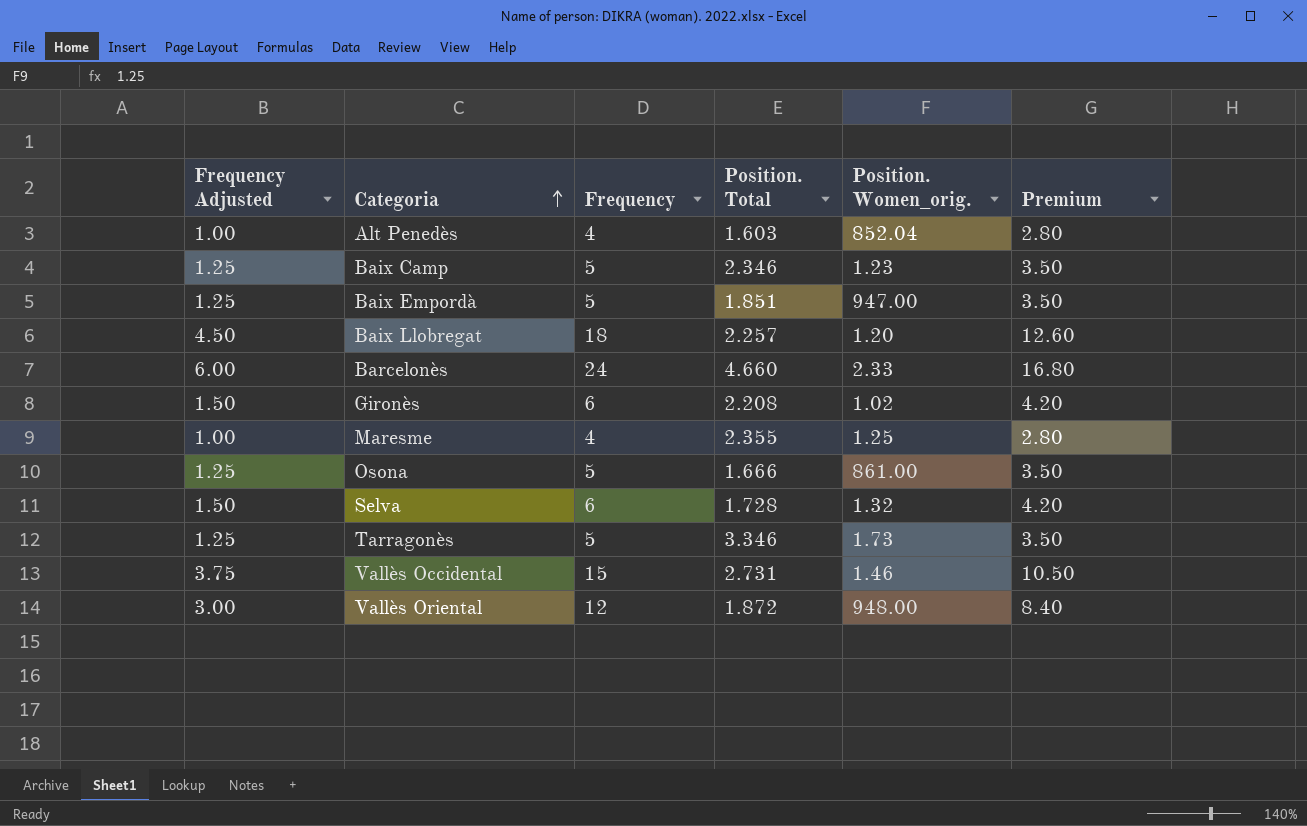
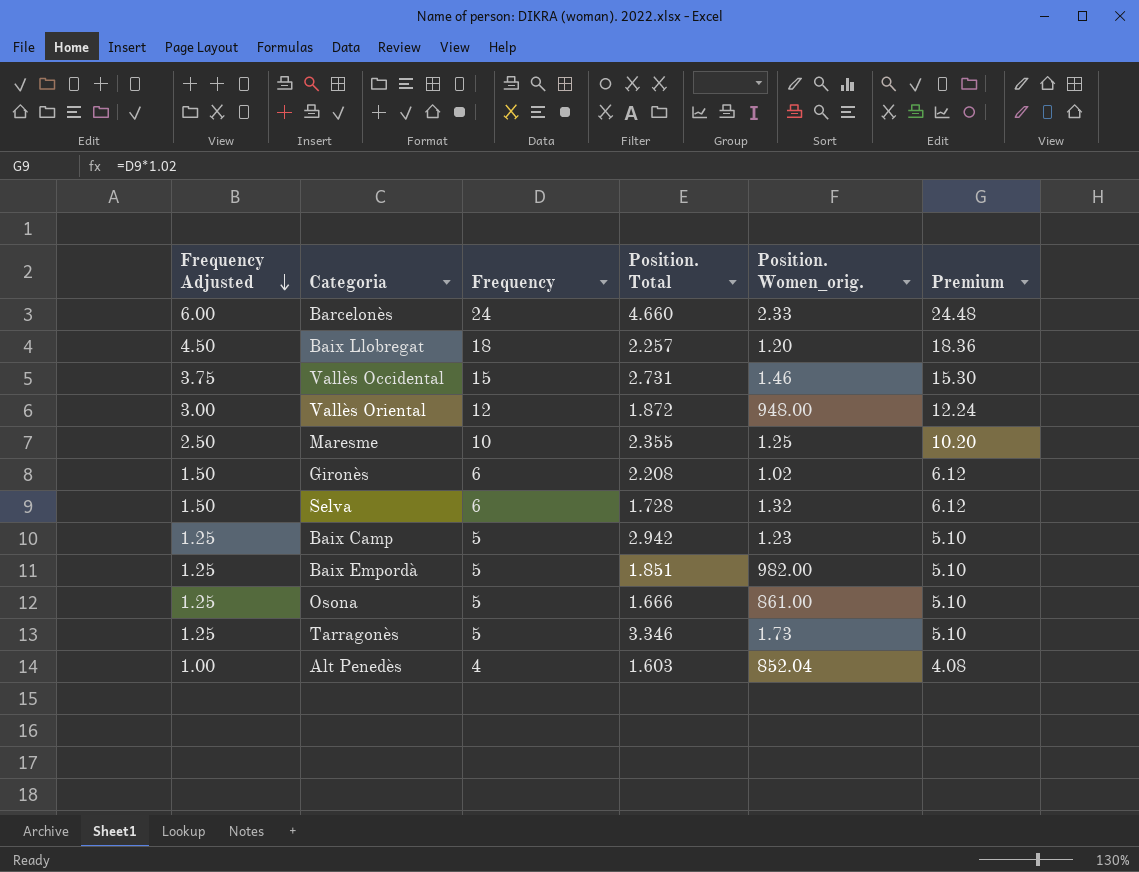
row order: Categoria ascending -> Frequency Adjusted descending
column Premium | formula: [Frequency] * 0.7 -> [Frequency] * 1.02
Maresme | Frequency Adjusted: 1.00 -> 2.50
Maresme | Frequency: 4 -> 10
Baix Camp | Position. Total: 2.346 -> 2.942
Baix Empordà | Position. Women_orig.: 947.00 -> 982.00

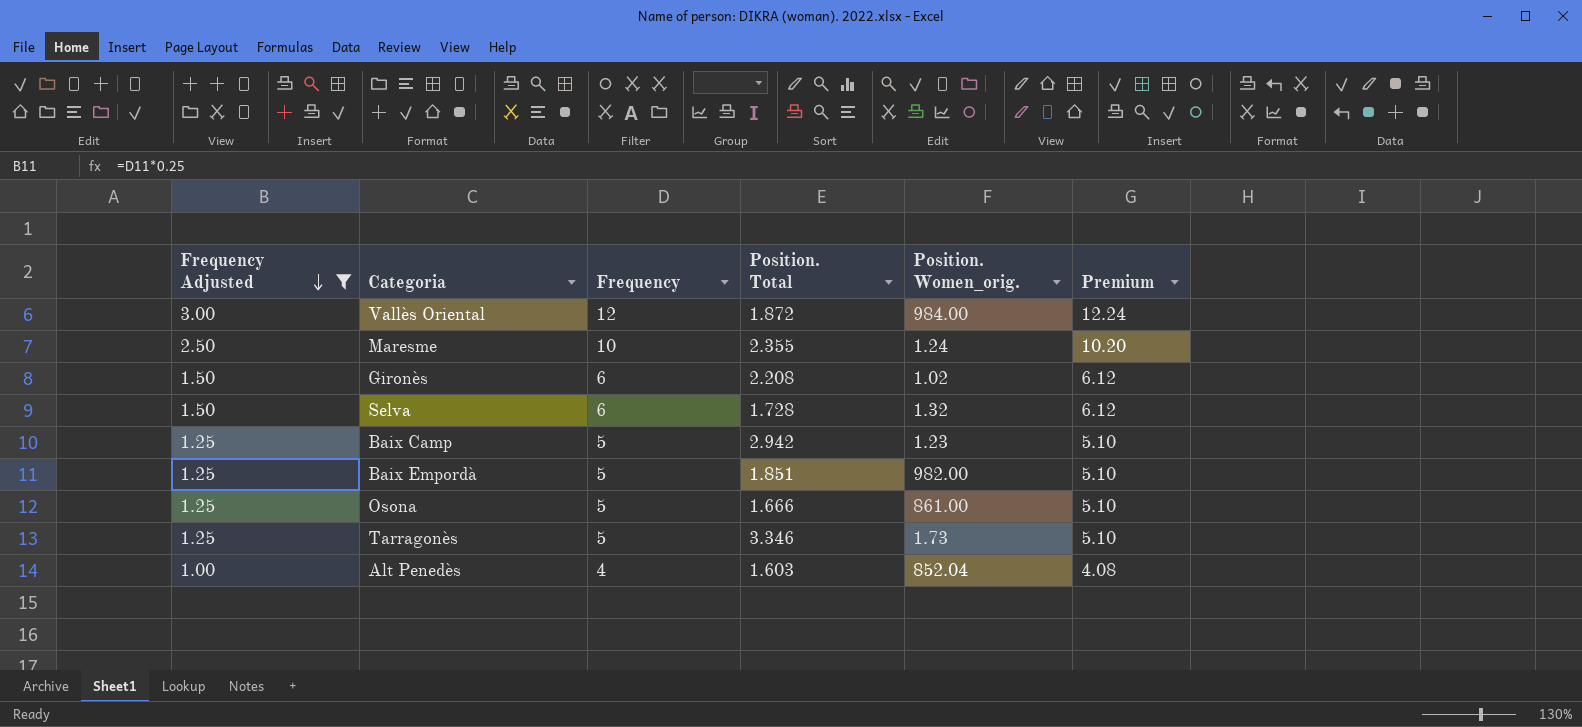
filter: none -> Frequency Adjusted <= 3.00
Vallès Oriental | Position. Women_orig.: 948.00 -> 984.00
Maresme | Position. Women_orig.: 1.25 -> 1.24

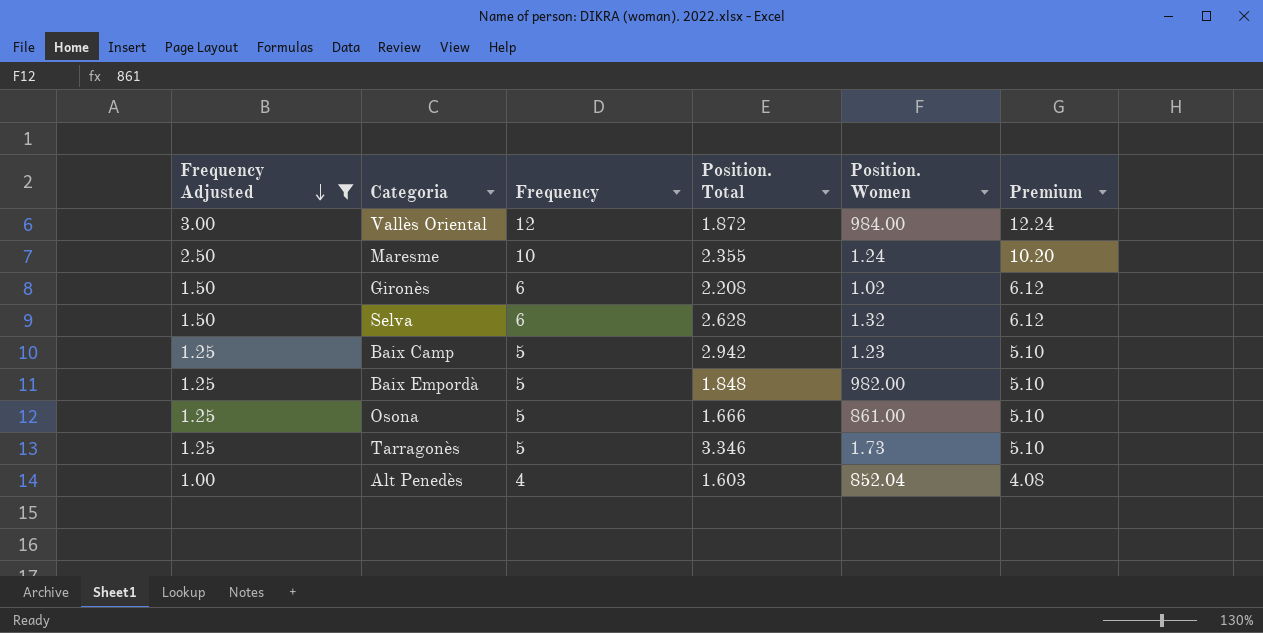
column name: Position. Women_orig. -> Position. Women
Selva | Position. Total: 1.728 -> 2.628
Baix Empordà | Position. Total: 1.851 -> 1.848

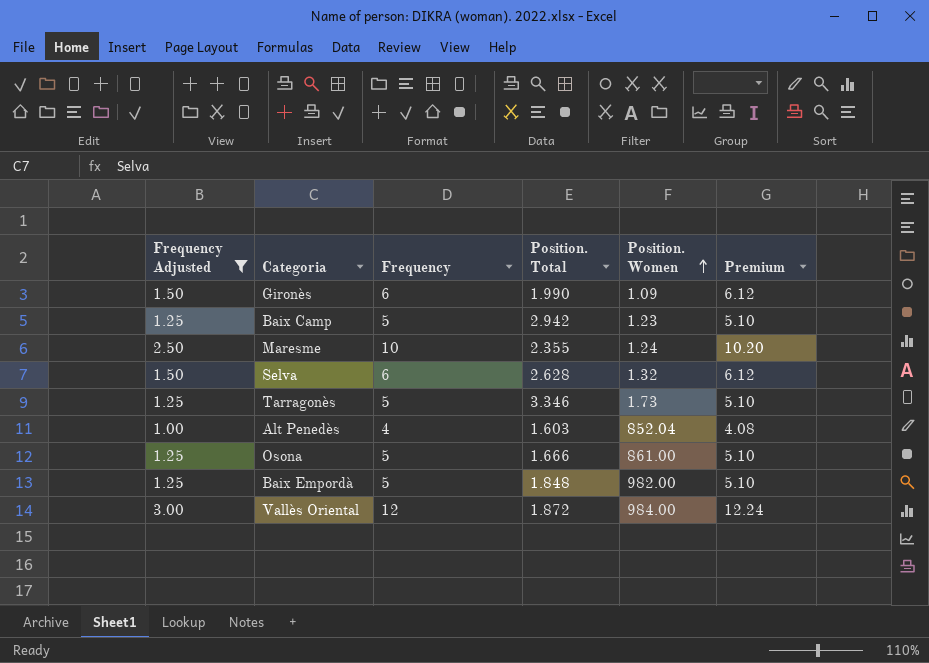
row order: Frequency Adjusted descending -> Position. Women ascending
Gironès | Position. Total: 2.208 -> 1.990
Gironès | Position. Women: 1.02 -> 1.09

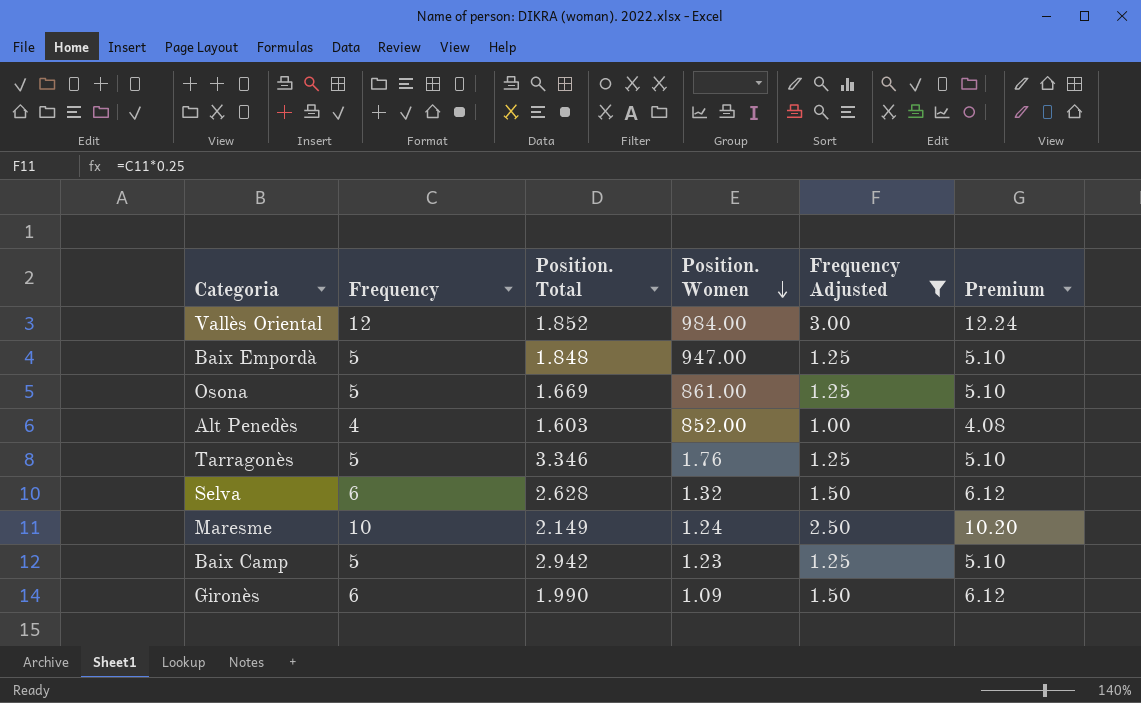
row order: Position. Women ascending -> Position. Women descending
column Frequency Adjusted | position: 1 -> 5
Vallès Oriental | Position. Total: 1.872 -> 1.852
Baix Empordà | Position. Women: 982.00 -> 947.00
Osona | Position. Total: 1.666 -> 1.669
Alt Penedès | Position. Women: 852.04 -> 852.00
Tarragonès | Position. Women: 1.73 -> 1.76
Maresme | Position. Total: 2.355 -> 2.149

